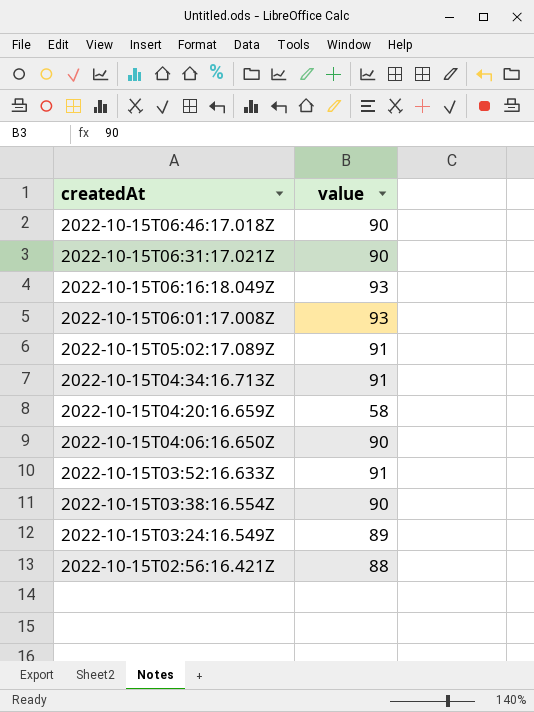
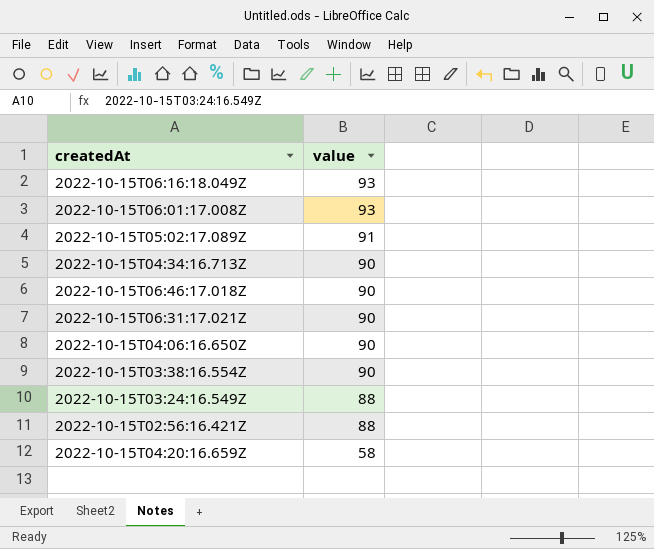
row order: createdAt descending -> value descending
row 2022-10-15T03:52:16.633Z: 91 -> none
2022-10-15T04:34:16.713Z | value: 91 -> 90
2022-10-15T03:24:16.549Z | value: 89 -> 88

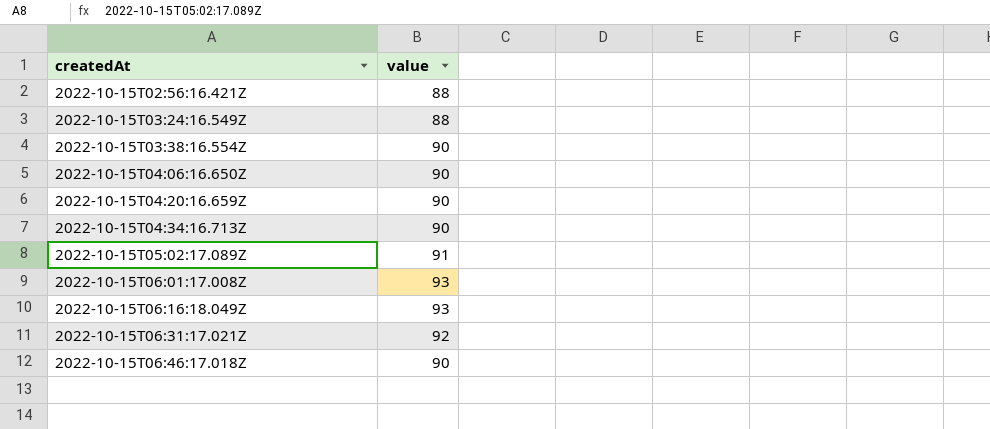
row order: value descending -> createdAt ascending
2022-10-15T04:20:16.659Z | value: 58 -> 90
2022-10-15T06:31:17.021Z | value: 90 -> 92

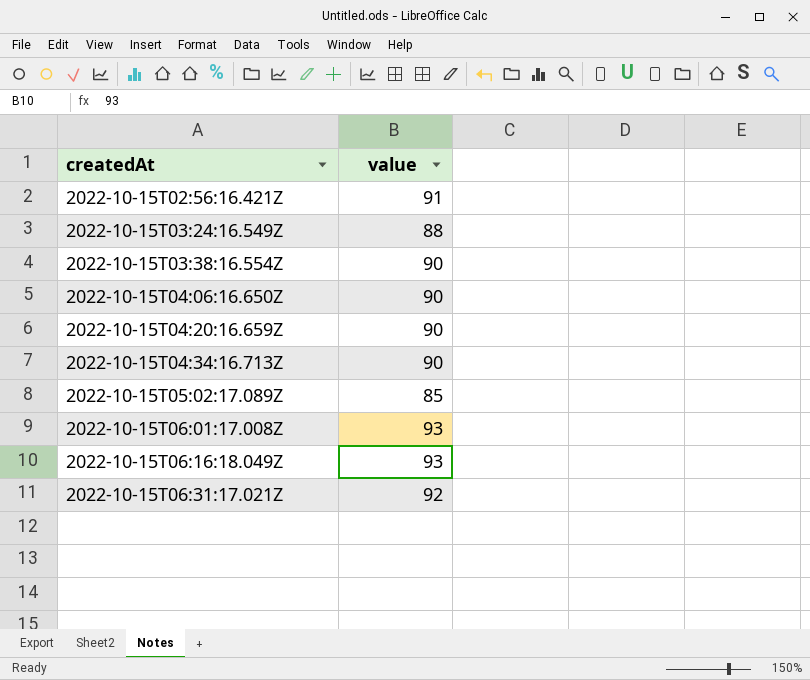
row 2022-10-15T06:46:17.018Z: 90 -> none
2022-10-15T02:56:16.421Z | value: 88 -> 91
2022-10-15T05:02:17.089Z | value: 91 -> 85

